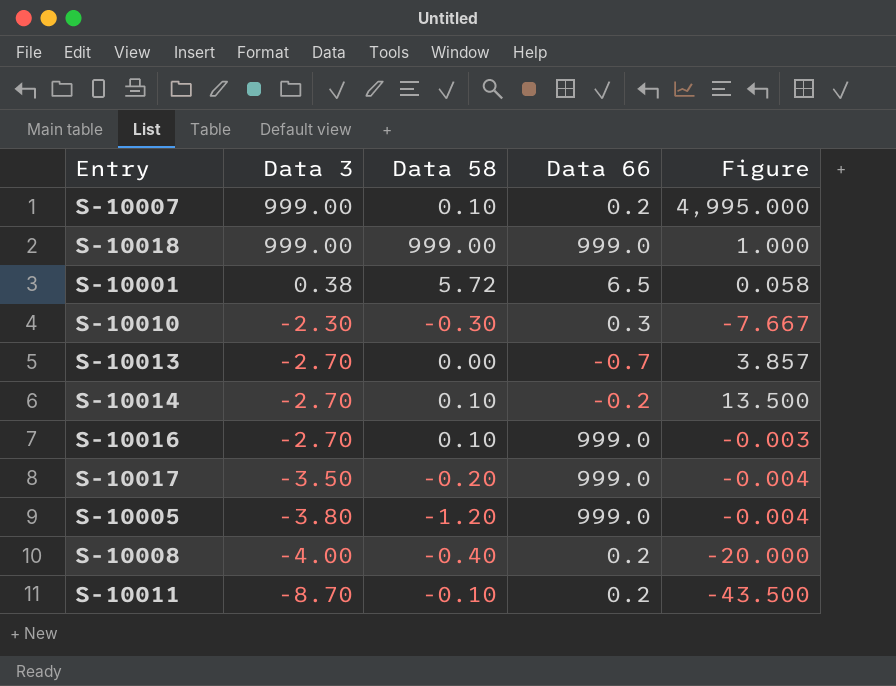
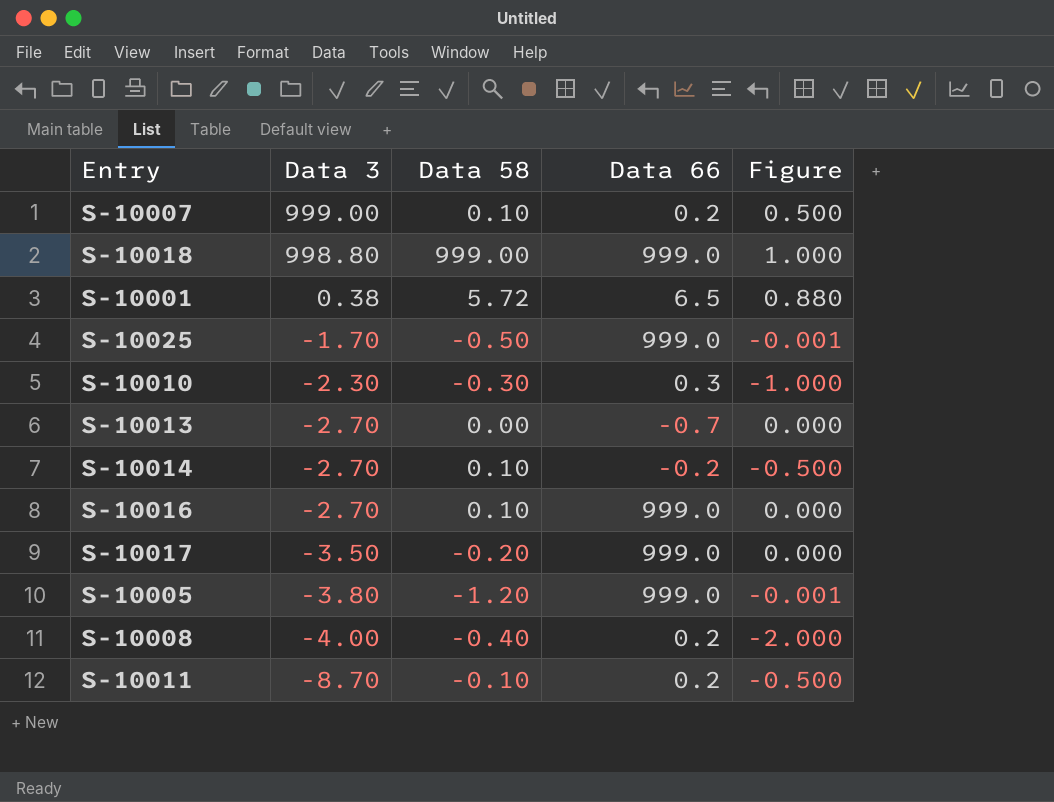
column Figure | formula: [Data 3] / [Data 66] -> [Data 58] / [Data 66]
S-10018 | Data 3: 999.00 -> 998.80
row S-10025: none -> -1.70 | -0.50 | 999.0 | -0.001

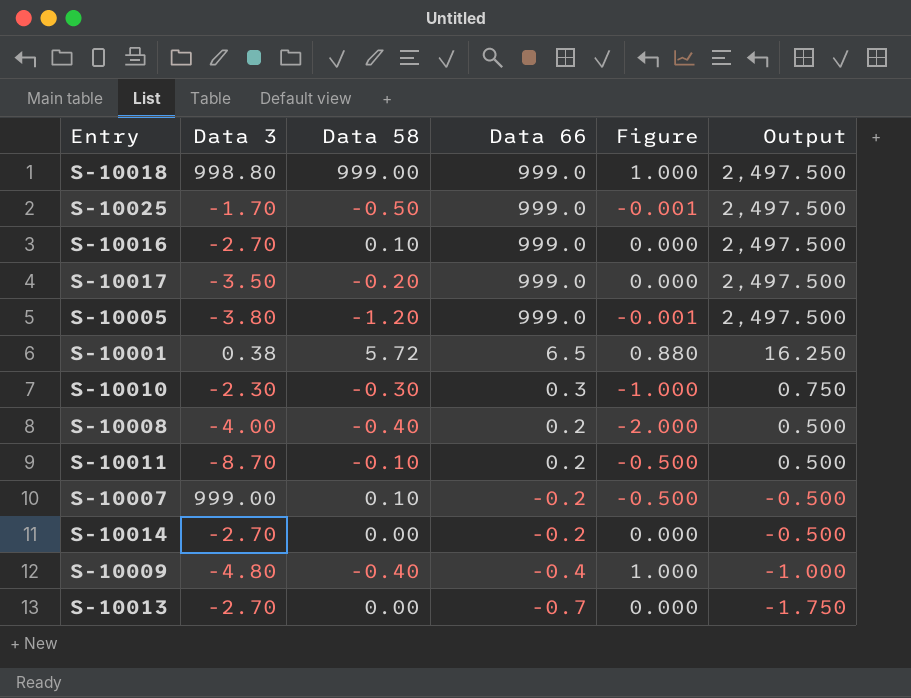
row order: Data 3 descending -> Data 66 descending
column Output | formula: none -> [Data 66] * 2.5
S-10007 | Data 66: 0.2 -> -0.2
S-10007 | Figure: 0.500 -> -0.500
S-10014 | Data 58: 0.10 -> 0.00
S-10014 | Figure: -0.500 -> 0.000
row S-10009: none -> -4.80 | -0.40 | -0.4 | 1.000 | -1.000

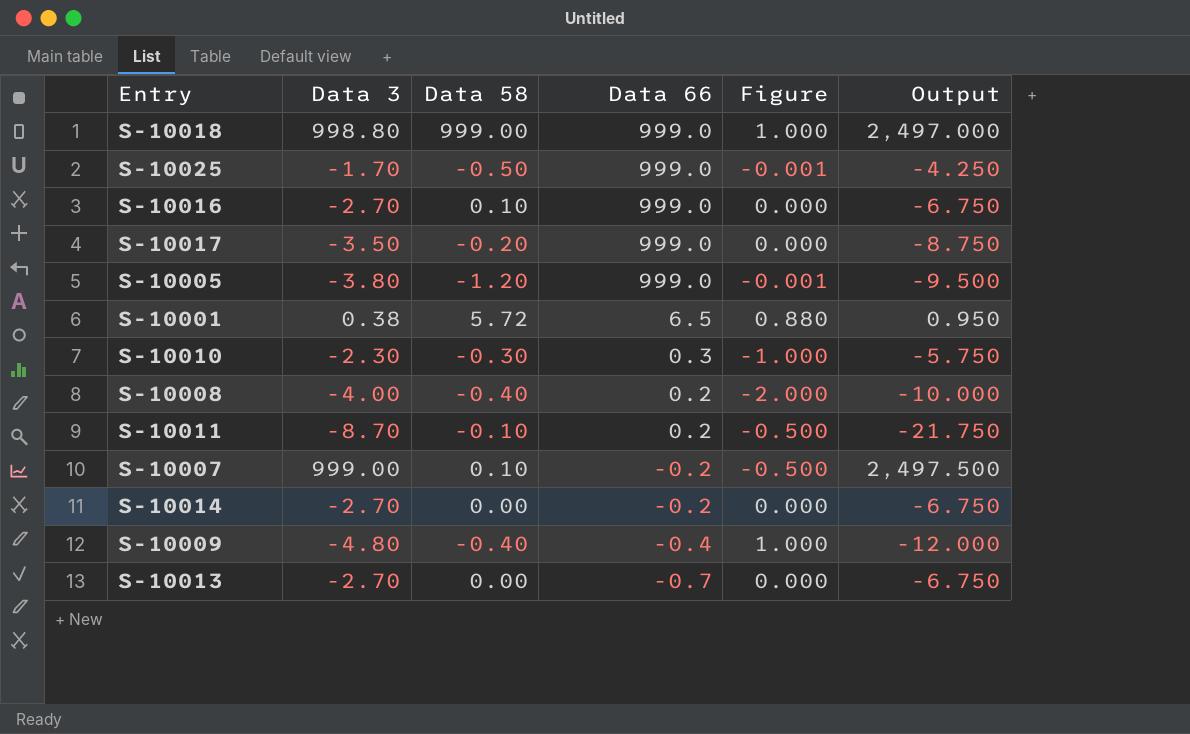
column Output | formula: [Data 66] * 2.5 -> [Data 3] * 2.5

